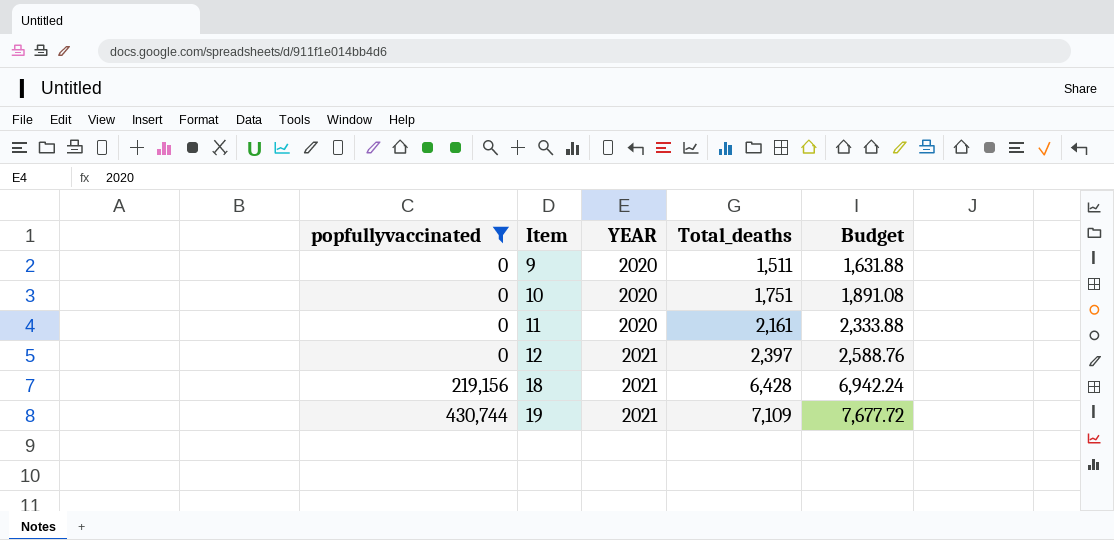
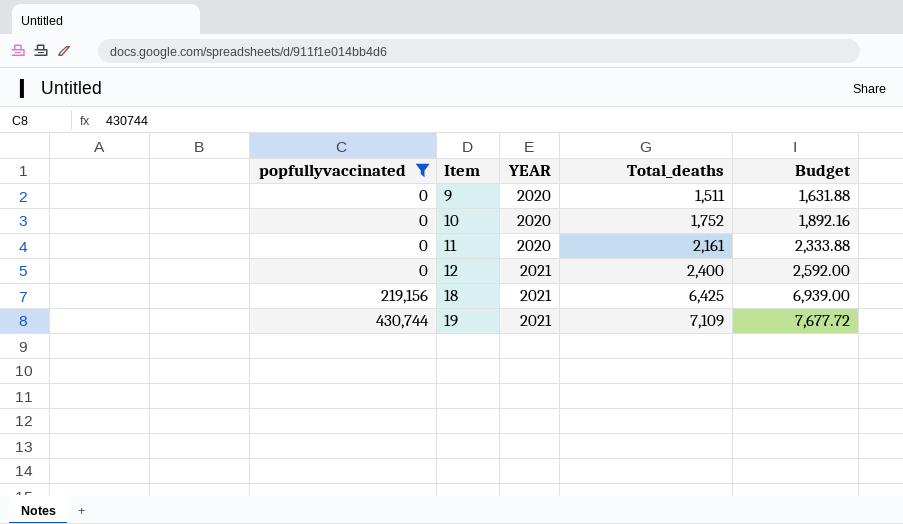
10 | Total_deaths: 1,751 -> 1,752
10 | Budget: 1,891.08 -> 1,892.16
12 | Total_deaths: 2,397 -> 2,400
12 | Budget: 2,588.76 -> 2,592.00
18 | Total_deaths: 6,428 -> 6,425
18 | Budget: 6,942.24 -> 6,939.00

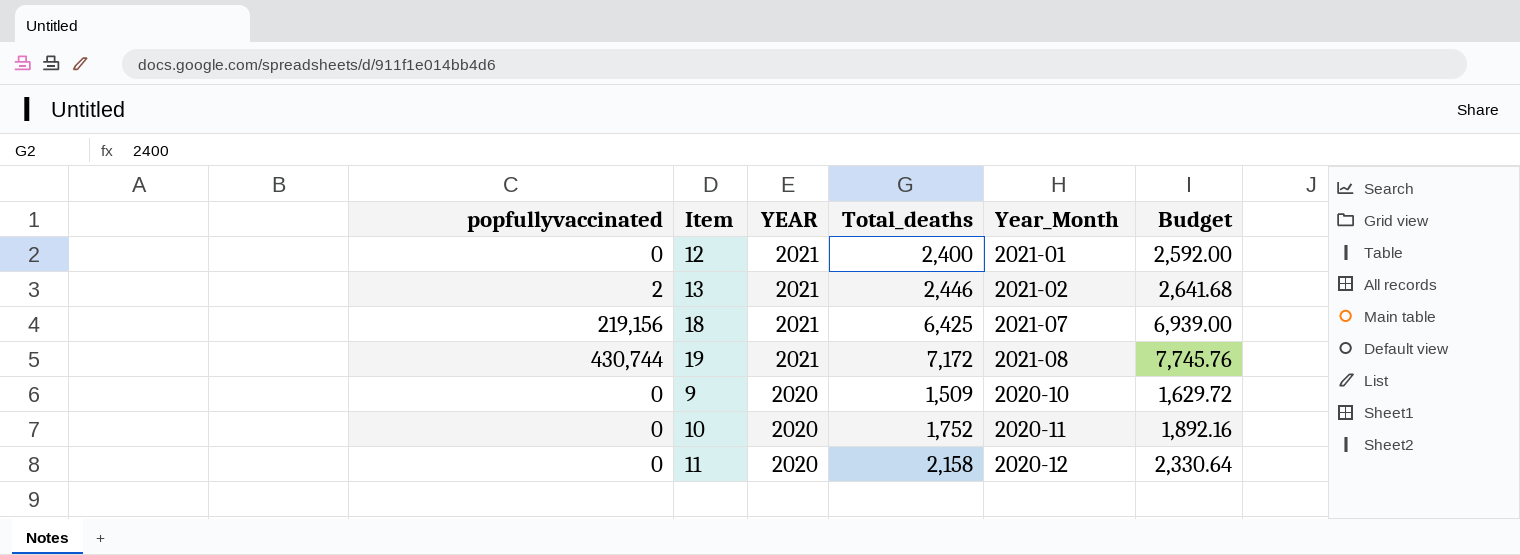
filter: popfullyvaccinated != 2 -> none
row order: popfullyvaccinated ascending -> YEAR descending
column Year_Month | position: none -> 5
19 | Total_deaths: 7,109 -> 7,172
19 | Budget: 7,677.72 -> 7,745.76
9 | Total_deaths: 1,511 -> 1,509
9 | Budget: 1,631.88 -> 1,629.72
11 | Total_deaths: 2,161 -> 2,158
11 | Budget: 2,333.88 -> 2,330.64

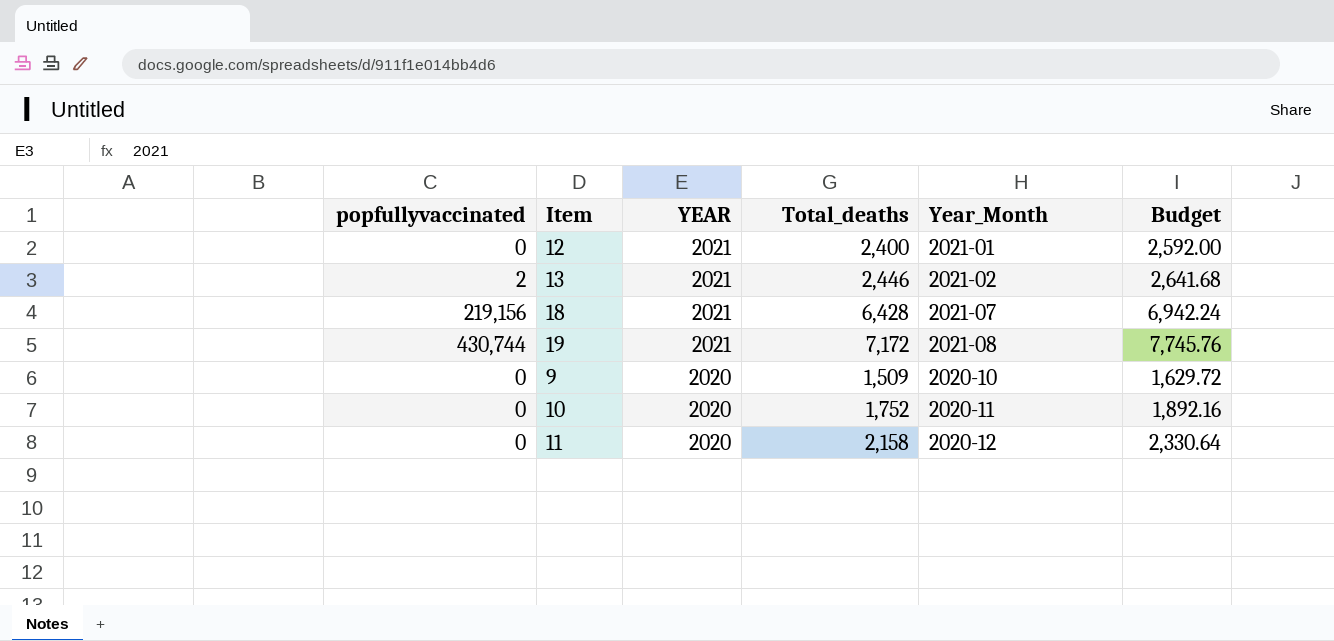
18 | Total_deaths: 6,425 -> 6,428
18 | Budget: 6,939.00 -> 6,942.24

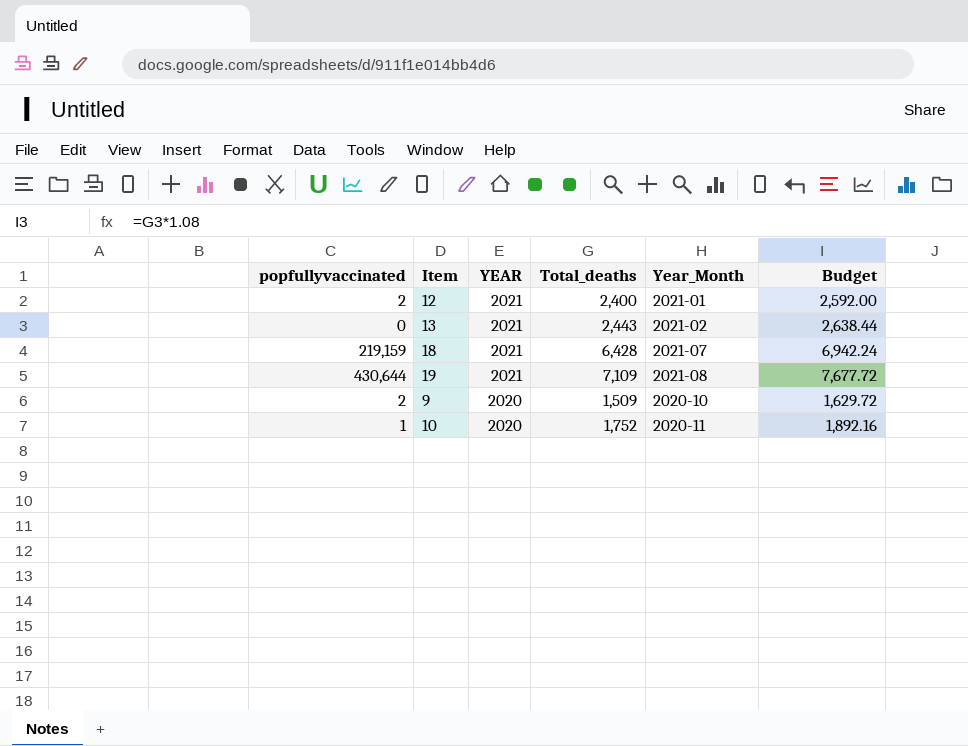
row 11: 0 | 2020 | 2,158 | 2020-12 | 2,330.64 -> none
12 | popfullyvaccinated: 0 -> 2
13 | popfullyvaccinated: 2 -> 0
13 | Total_deaths: 2,446 -> 2,443
13 | Budget: 2,641.68 -> 2,638.44
18 | popfullyvaccinated: 219,156 -> 219,159
19 | popfullyvaccinated: 430,744 -> 430,644
19 | Total_deaths: 7,172 -> 7,109
19 | Budget: 7,745.76 -> 7,677.72
9 | popfullyvaccinated: 0 -> 2
10 | popfullyvaccinated: 0 -> 1

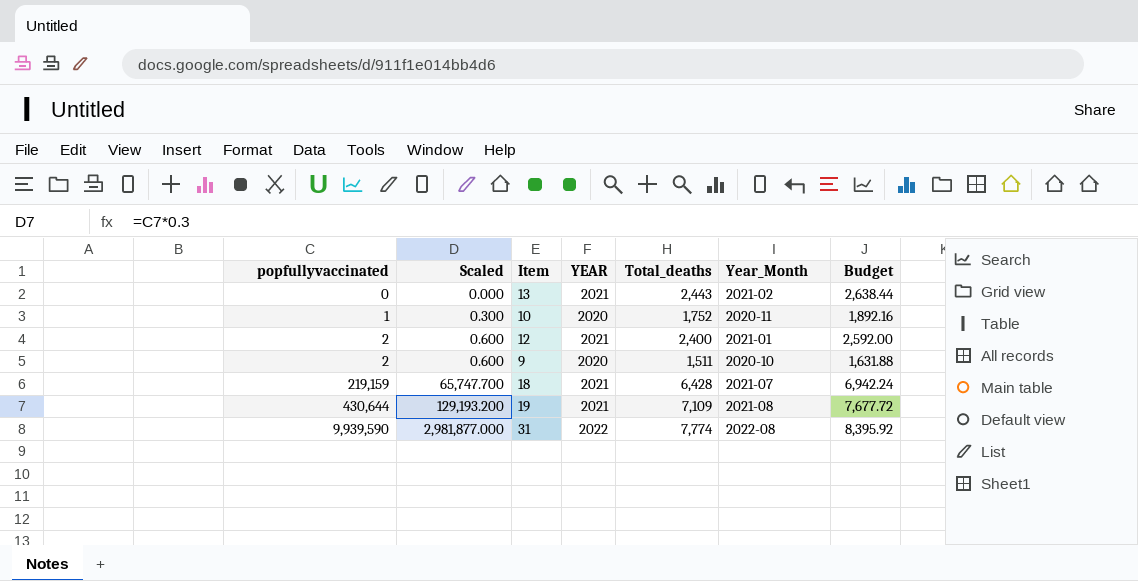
row order: YEAR descending -> popfullyvaccinated ascending
column Scaled | formula: none -> [popfullyvaccinated] * 0.3
9 | Total_deaths: 1,509 -> 1,511
9 | Budget: 1,629.72 -> 1,631.88
row 31: none -> 9,939,590 | 2,981,877.000 | 2022 | 7,774 | 2022-08 | 8,395.92

